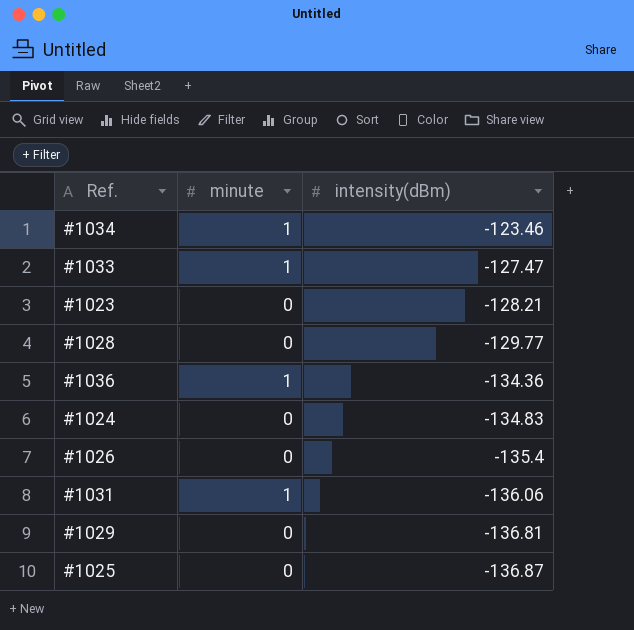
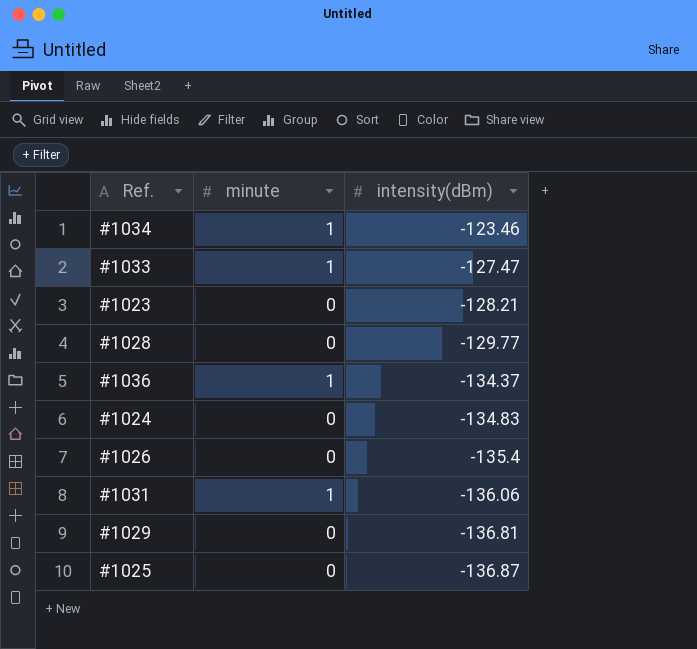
#1036 | intensity(dBm): -134.36 -> -134.37

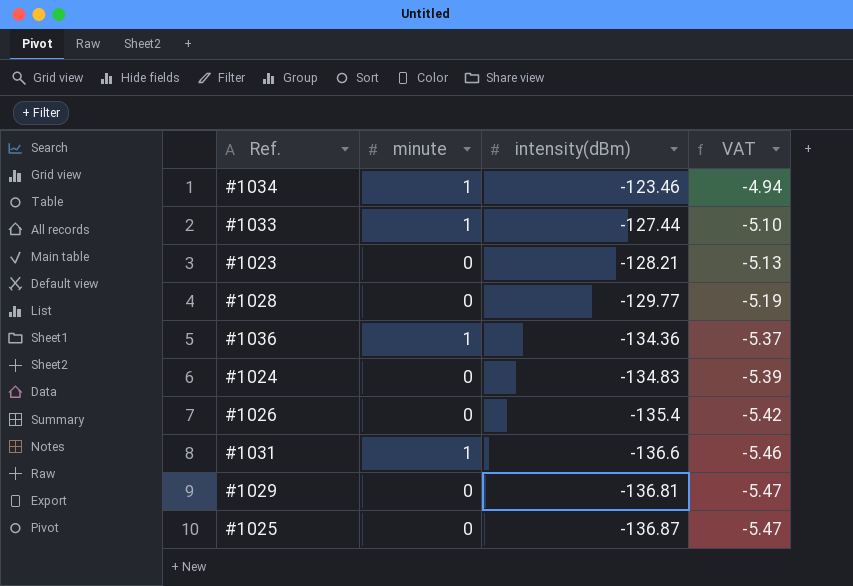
column VAT | formula: none -> [intensity(dBm)] * 0.04
#1033 | intensity(dBm): -127.47 -> -127.44
#1036 | intensity(dBm): -134.37 -> -134.36
#1031 | intensity(dBm): -136.06 -> -136.6

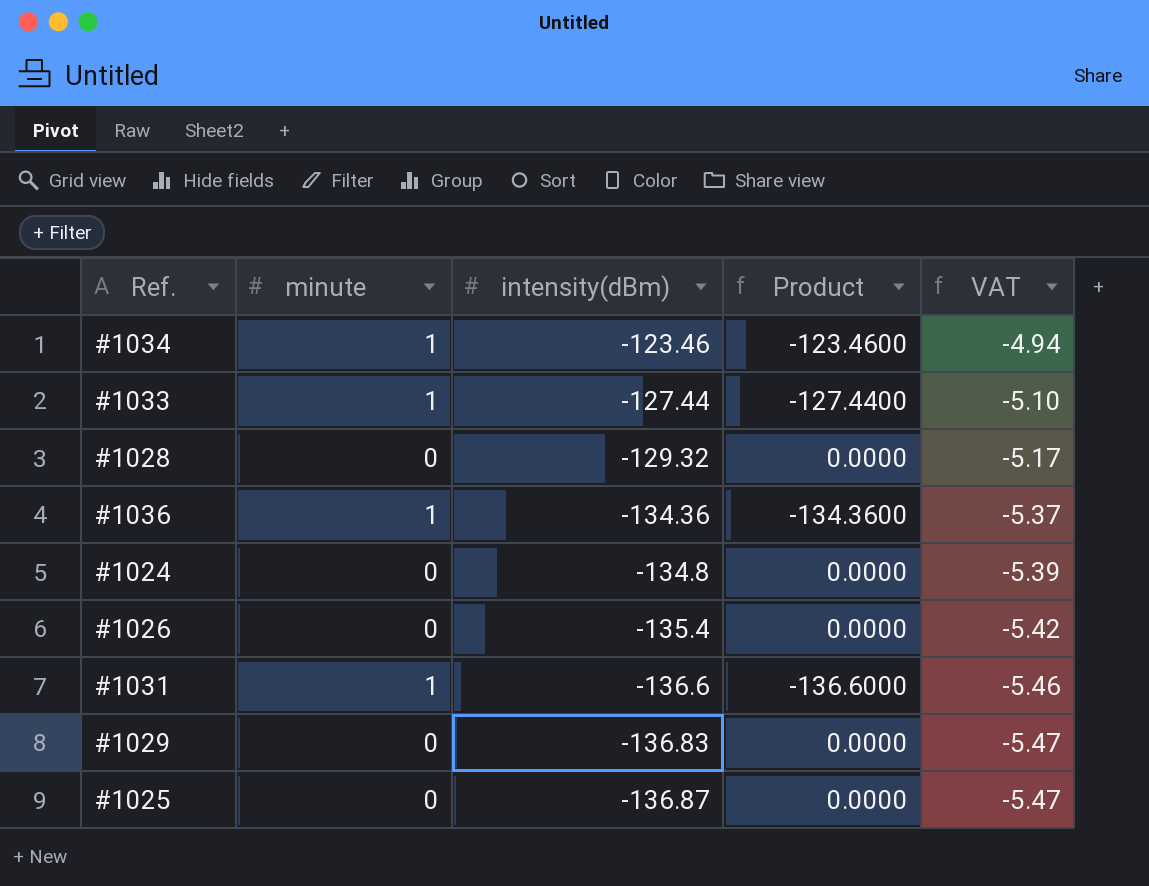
column Product | formula: none -> [minute] * [intensity(dBm)]
row #1023: 0 | -128.21 | -5.13 -> none
#1028 | intensity(dBm): -129.77 -> -129.32
#1028 | VAT: -5.19 -> -5.17
#1024 | intensity(dBm): -134.83 -> -134.8
#1029 | intensity(dBm): -136.81 -> -136.83

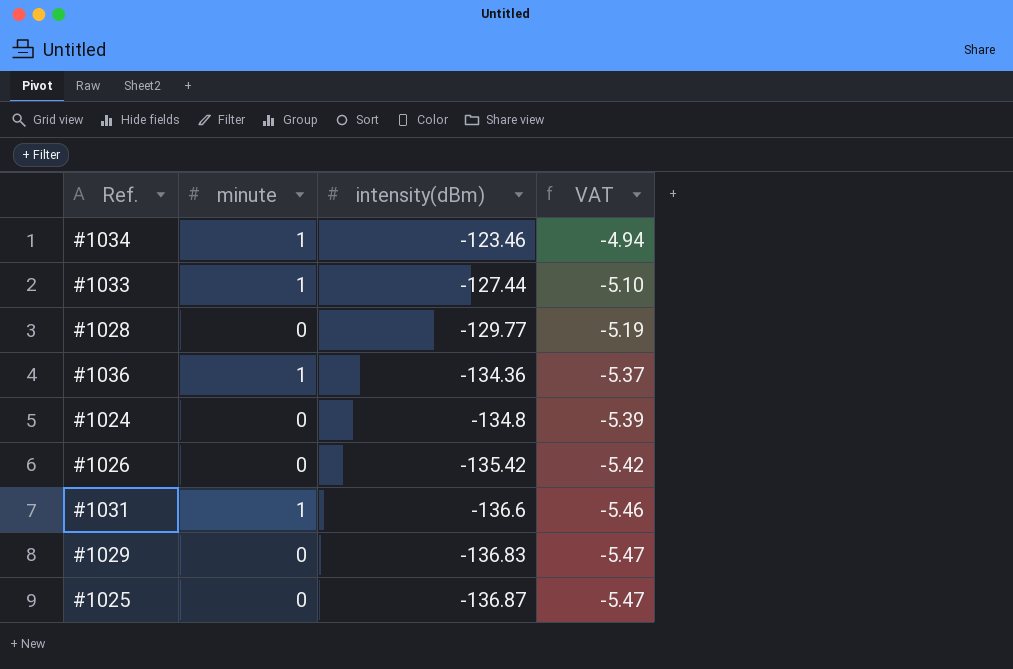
column Product | formula: [minute] * [intensity(dBm)] -> none
#1028 | intensity(dBm): -129.32 -> -129.77
#1028 | VAT: -5.17 -> -5.19
#1026 | intensity(dBm): -135.4 -> -135.42

